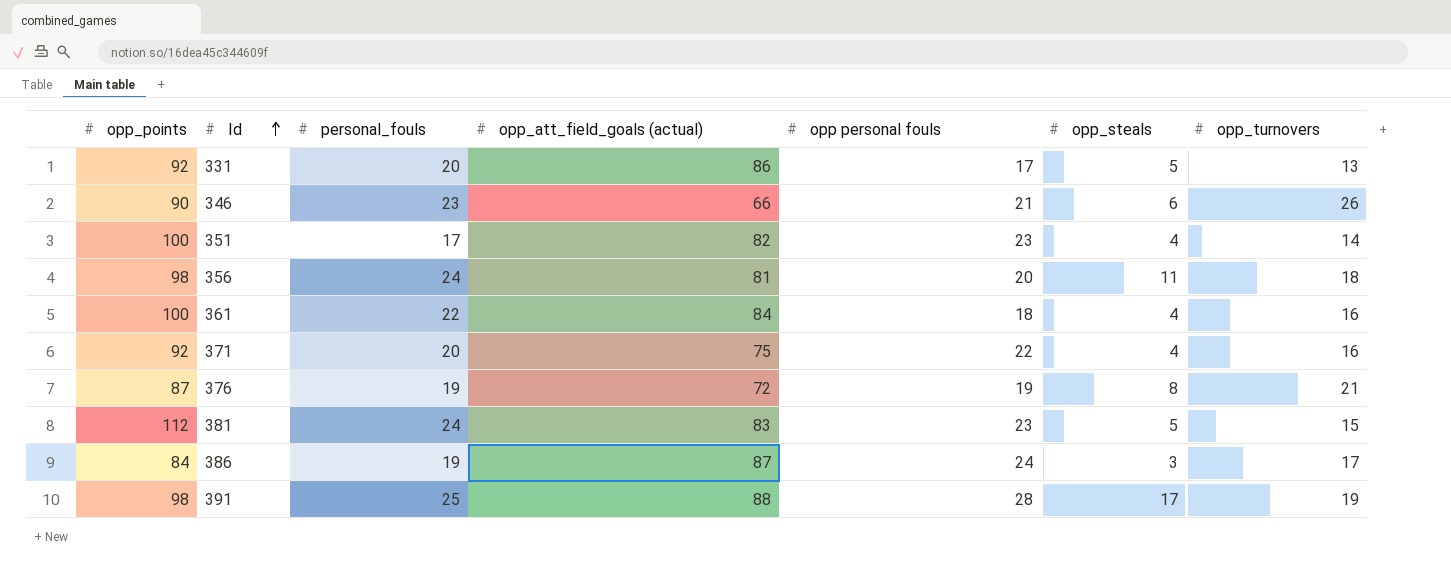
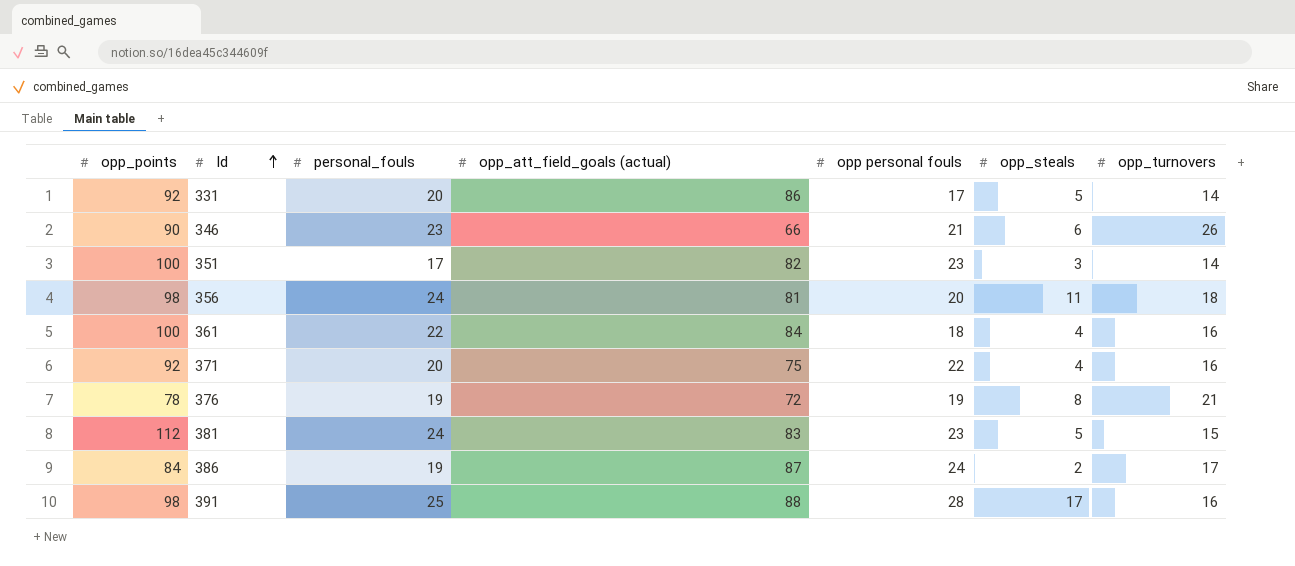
331 | opp_turnovers: 13 -> 14
351 | opp_steals: 4 -> 3
376 | opp_points: 87 -> 78
386 | opp_steals: 3 -> 2
391 | opp_turnovers: 19 -> 16

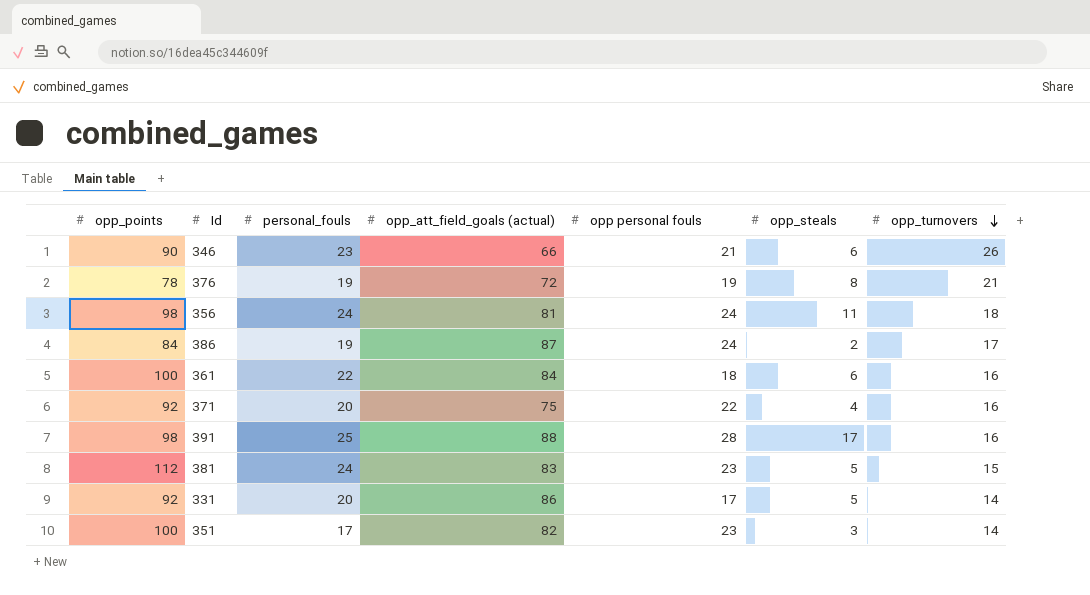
row order: Id ascending -> opp_turnovers descending
356 | opp personal fouls: 20 -> 24
361 | opp_steals: 4 -> 6

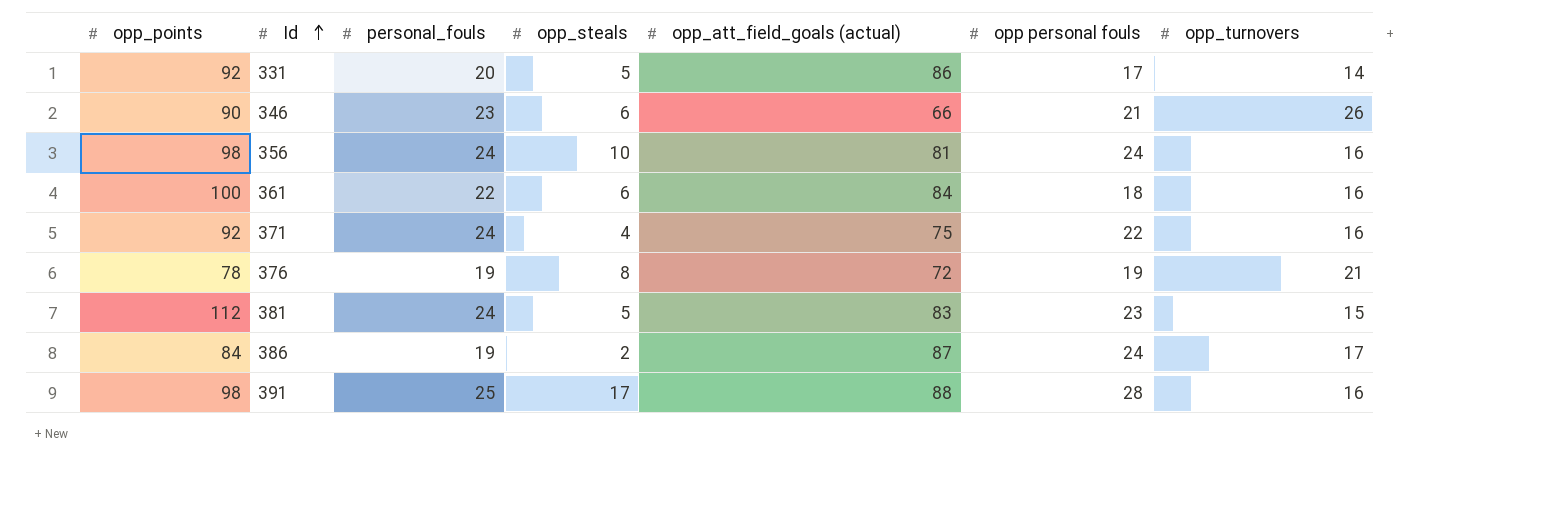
row order: opp_turnovers descending -> Id ascending
column opp_steals | position: 6 -> 4
row 351: 100 | 17 | 82 | 23 | 3 | 14 -> none
356 | opp_steals: 11 -> 10
356 | opp_turnovers: 18 -> 16
371 | personal_fouls: 20 -> 24

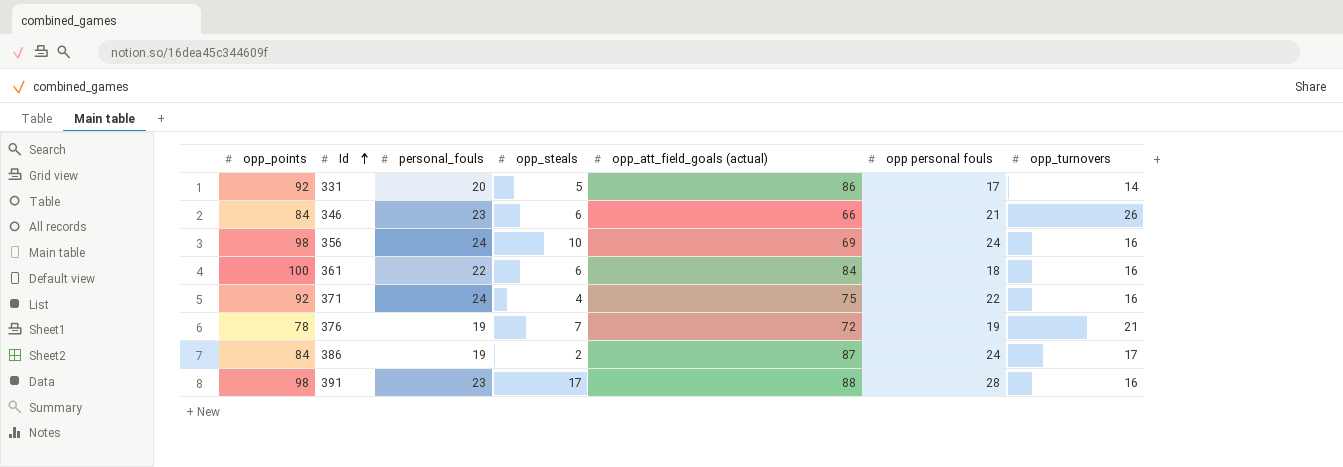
row 381: 112 | 24 | 5 | 83 | 23 | 15 -> none
346 | opp_points: 90 -> 84
356 | opp_att_field_goals (actual): 81 -> 69
376 | opp_steals: 8 -> 7
391 | personal_fouls: 25 -> 23

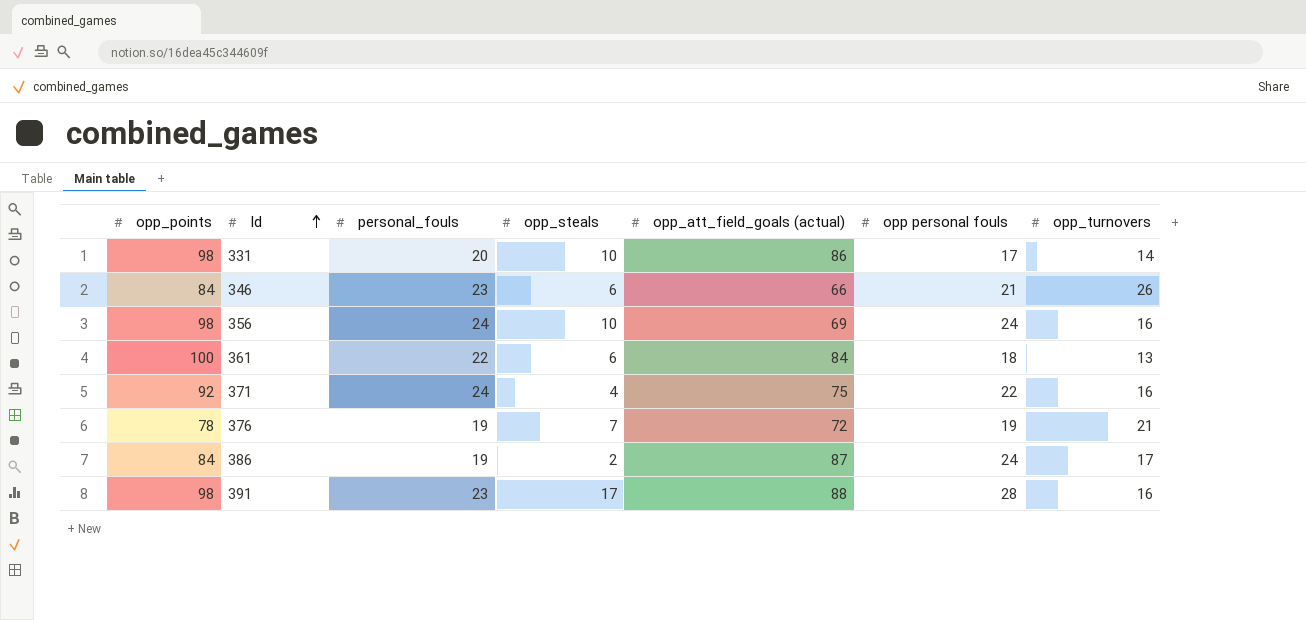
331 | opp_points: 92 -> 98
331 | opp_steals: 5 -> 10
361 | opp_turnovers: 16 -> 13

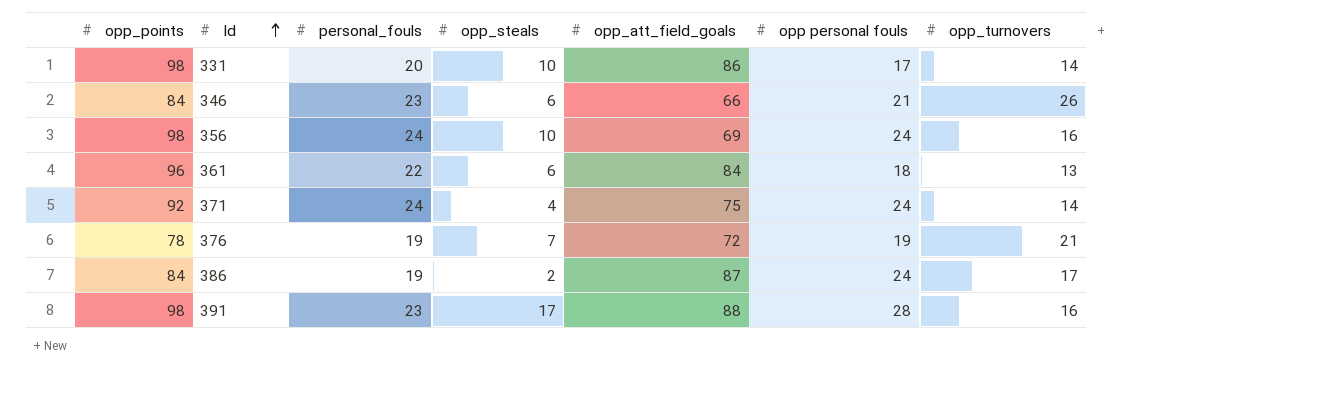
column name: opp_att_field_goals (actual) -> opp_att_field_goals
361 | opp_points: 100 -> 96
371 | opp personal fouls: 22 -> 24
371 | opp_turnovers: 16 -> 14

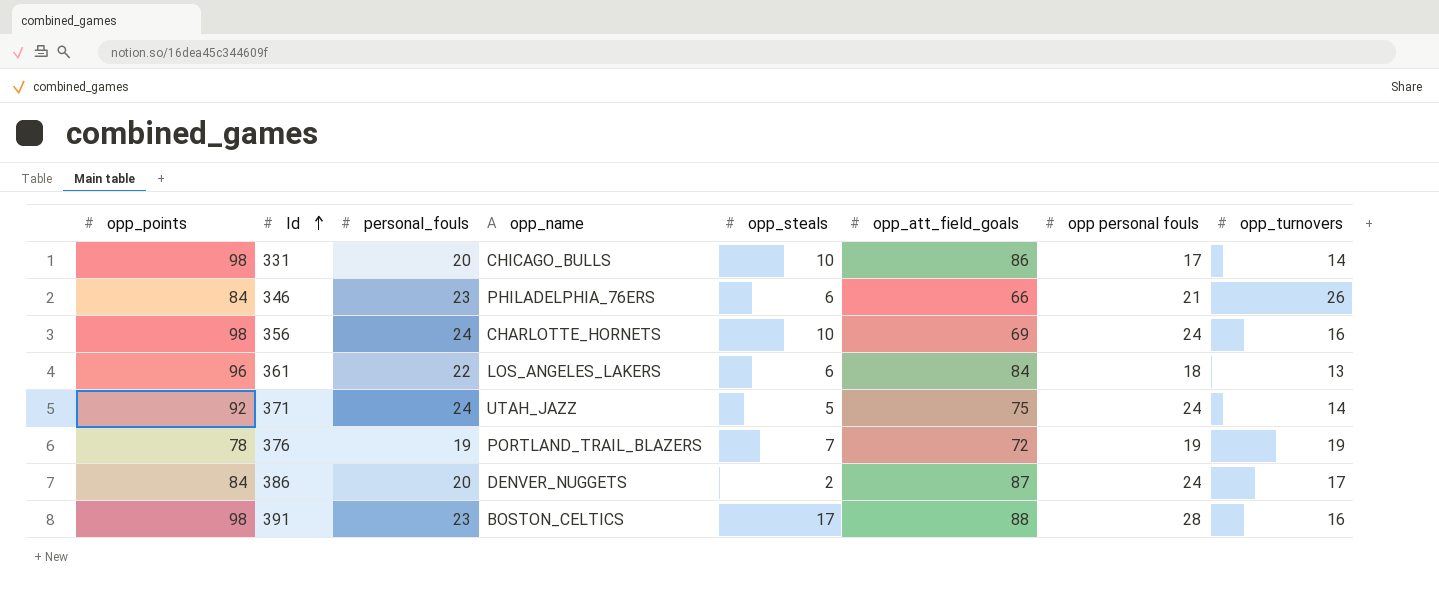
column opp_name | position: none -> 4
371 | opp_steals: 4 -> 5
376 | opp_turnovers: 21 -> 19
386 | personal_fouls: 19 -> 20

